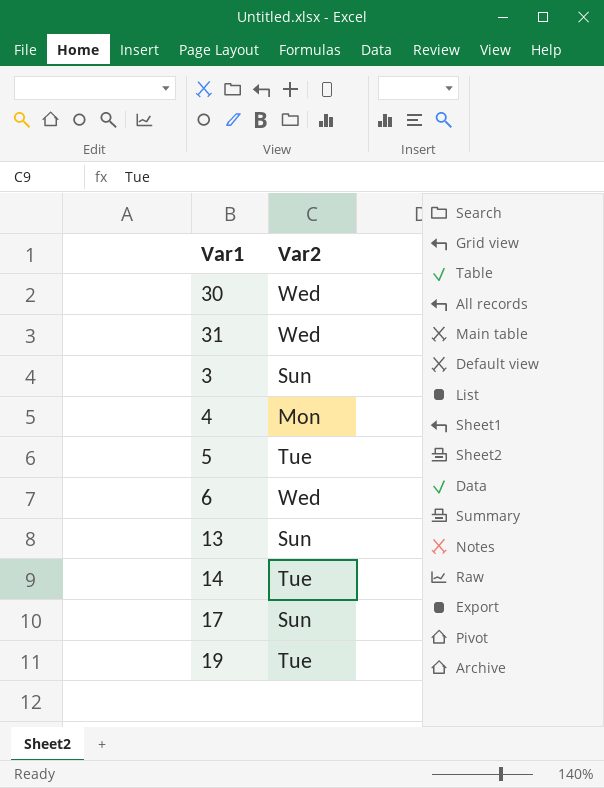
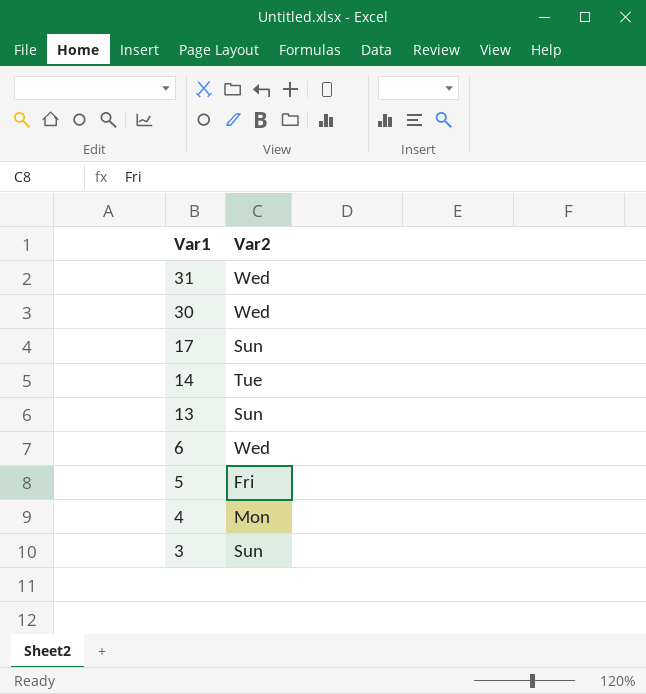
row order: none -> Var1 descending
row 19: Tue -> none
5 | Var2: Tue -> Fri

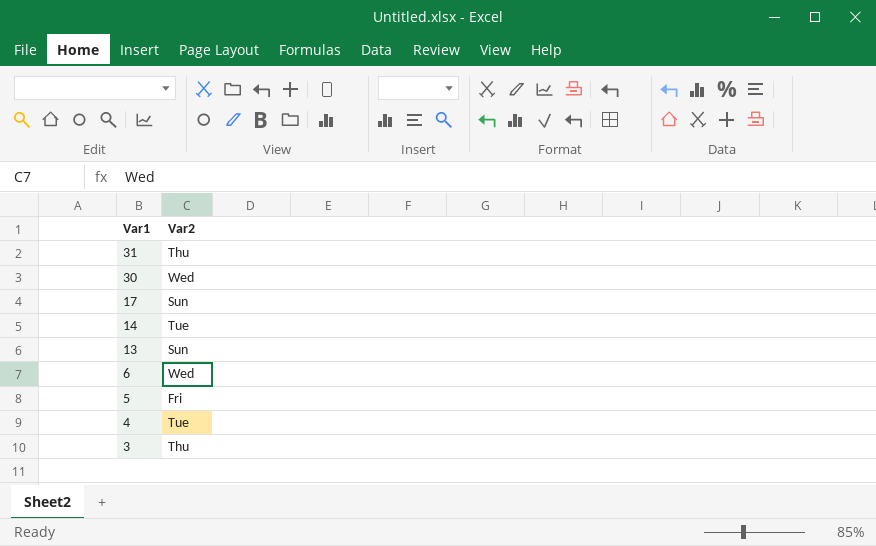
31 | Var2: Wed -> Thu
4 | Var2: Mon -> Tue
3 | Var2: Sun -> Thu

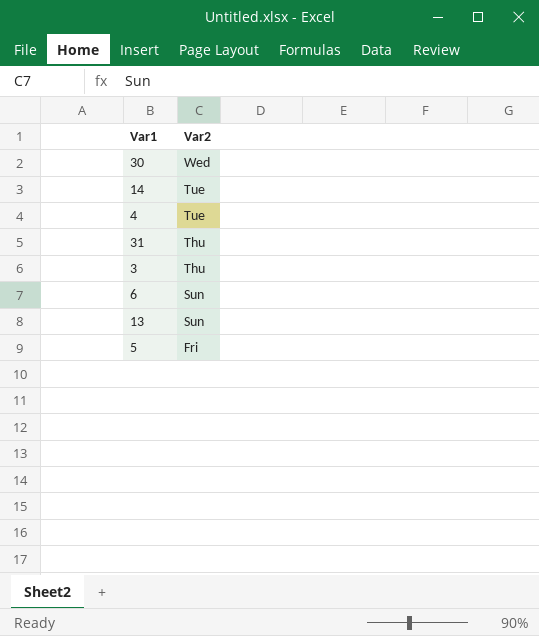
row order: Var1 descending -> Var2 descending
row 17: Sun -> none
6 | Var2: Wed -> Sun

